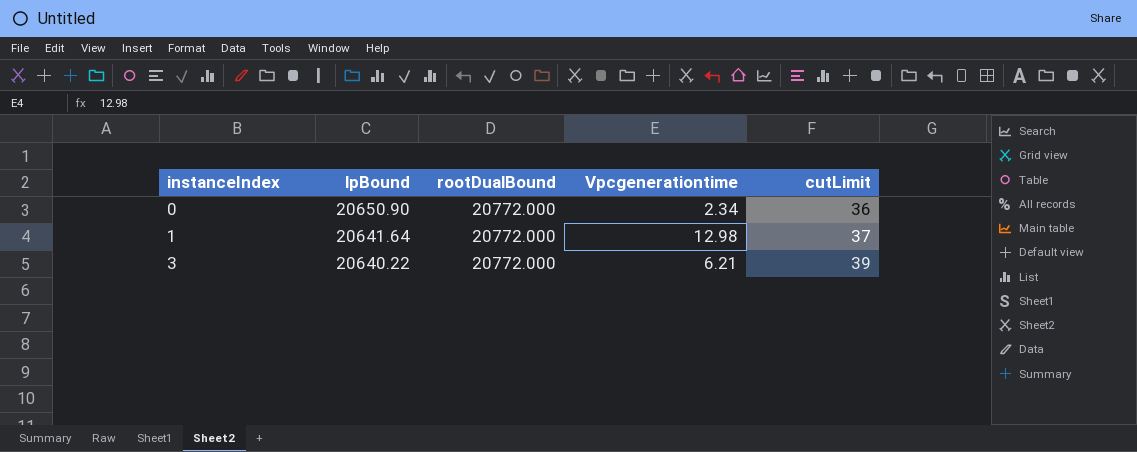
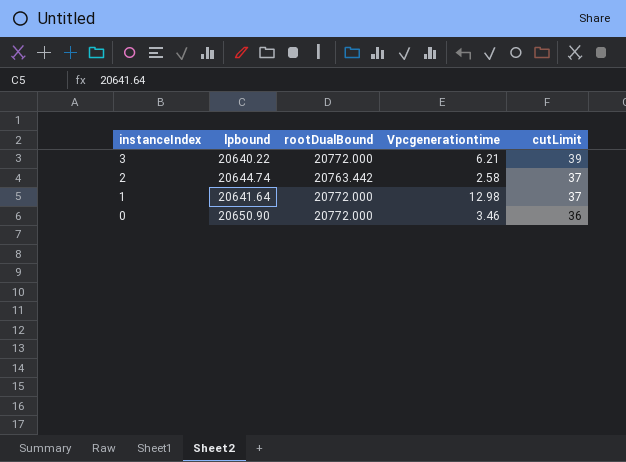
row order: instanceIndex ascending -> instanceIndex descending
column name: lpBound -> lpbound
row 2: none -> 20644.74 | 20763.442 | 2.58 | 37
0 | Vpcgenerationtime: 2.34 -> 3.46

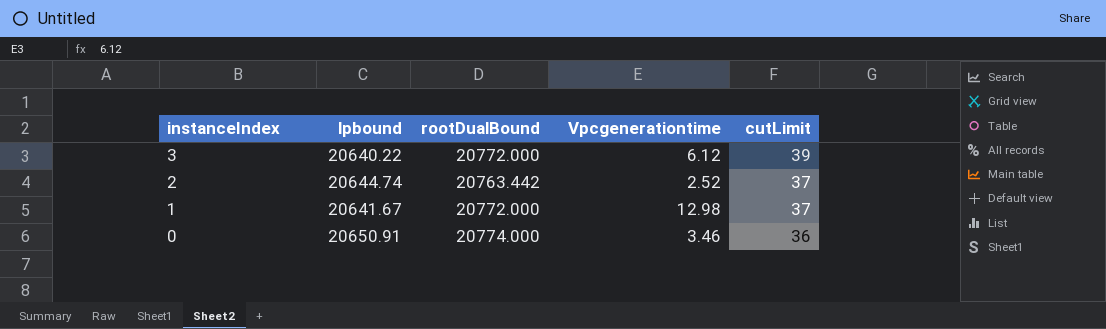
3 | Vpcgenerationtime: 6.21 -> 6.12
2 | Vpcgenerationtime: 2.58 -> 2.52
1 | lpbound: 20641.64 -> 20641.67
0 | lpbound: 20650.90 -> 20650.91
0 | rootDualBound: 20772.000 -> 20774.000

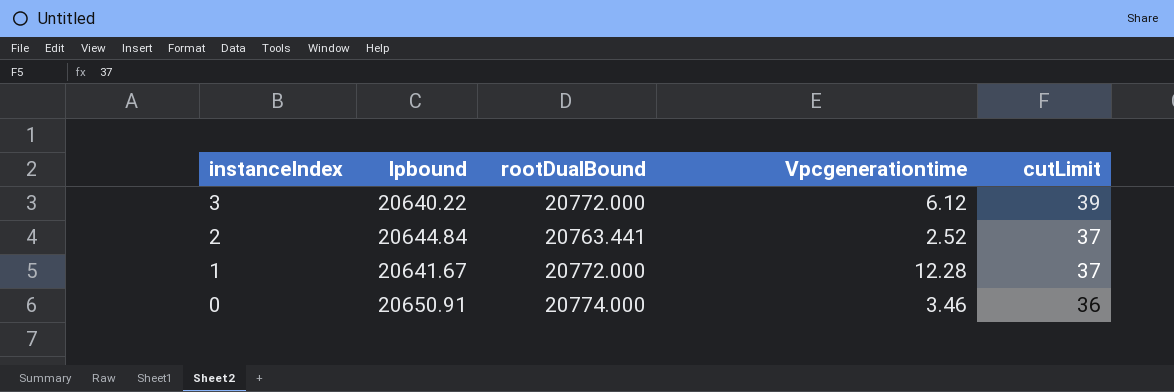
2 | lpbound: 20644.74 -> 20644.84
2 | rootDualBound: 20763.442 -> 20763.441
1 | Vpcgenerationtime: 12.98 -> 12.28

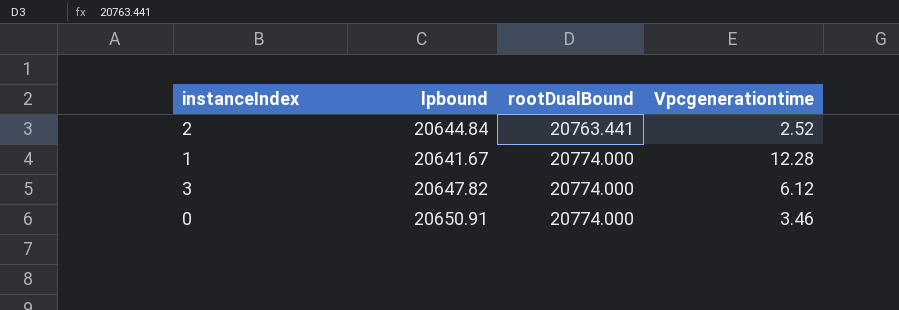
row order: instanceIndex descending -> rootDualBound ascending
column cutLimit | position: 5 -> none
1 | rootDualBound: 20772.000 -> 20774.000
3 | lpbound: 20640.22 -> 20647.82
3 | rootDualBound: 20772.000 -> 20774.000

